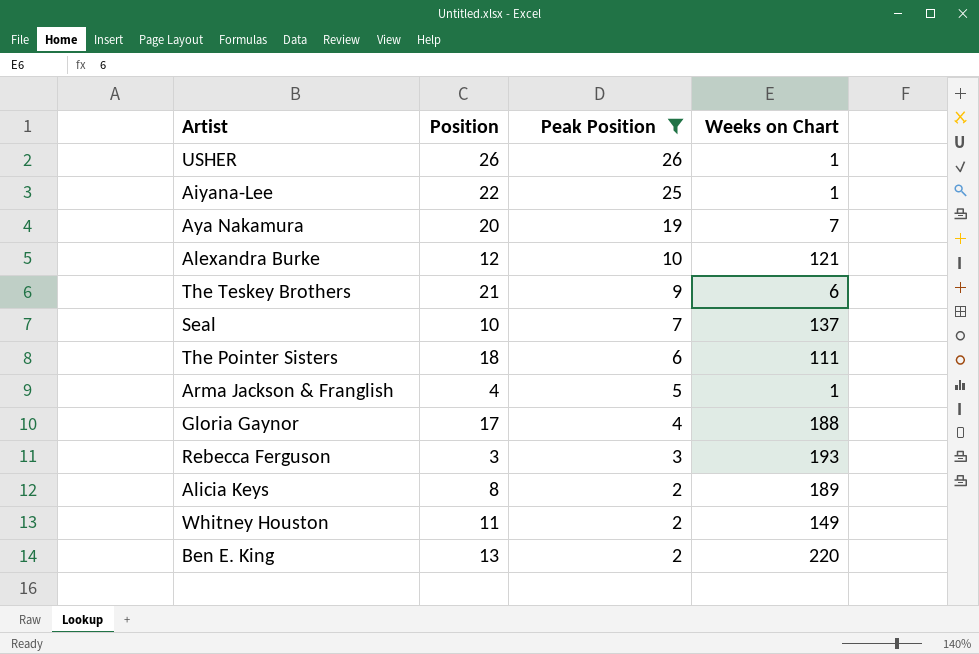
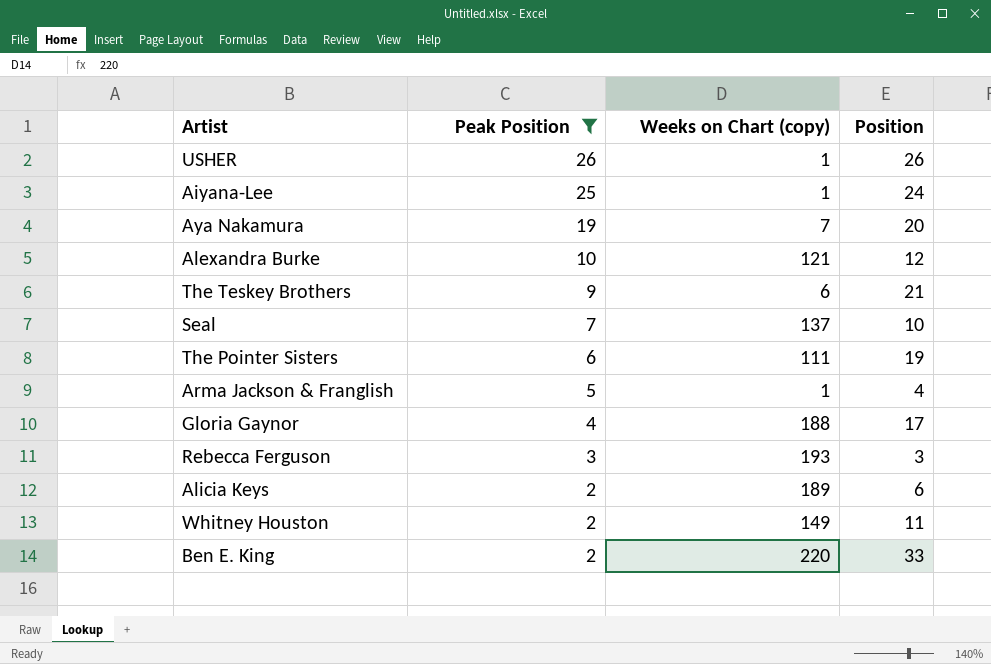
column name: Weeks on Chart -> Weeks on Chart (copy)
column Position | position: 2 -> 4
Aiyana-Lee | Position: 22 -> 24
The Pointer Sisters | Position: 18 -> 19
Alicia Keys | Position: 8 -> 6
Ben E. King | Position: 13 -> 33

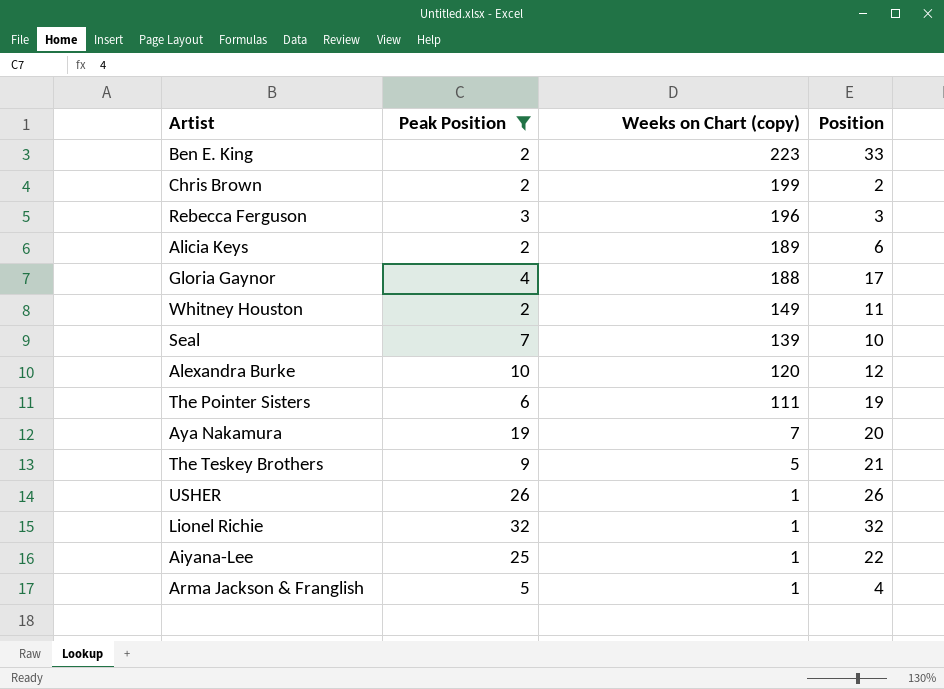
row order: Peak Position descending -> Weeks on Chart (copy) descending
Ben E. King | Weeks on Chart (copy): 220 -> 223
row Chris Brown: none -> 2 | 199 | 2
Rebecca Ferguson | Weeks on Chart (copy): 193 -> 196
Seal | Weeks on Chart (copy): 137 -> 139
Alexandra Burke | Weeks on Chart (copy): 121 -> 120
The Teskey Brothers | Weeks on Chart (copy): 6 -> 5
row Lionel Richie: none -> 32 | 1 | 32
Aiyana-Lee | Position: 24 -> 22

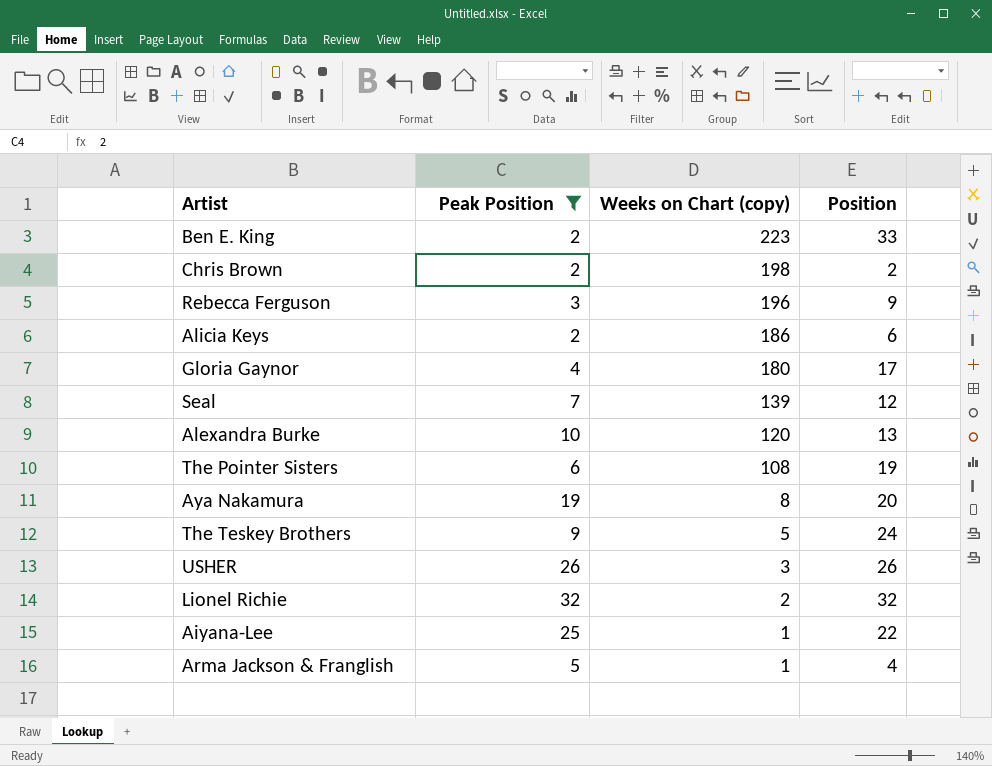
row Whitney Houston: 2 | 149 | 11 -> none
Chris Brown | Weeks on Chart (copy): 199 -> 198
Rebecca Ferguson | Position: 3 -> 9
Alicia Keys | Weeks on Chart (copy): 189 -> 186
Gloria Gaynor | Weeks on Chart (copy): 188 -> 180
Seal | Position: 10 -> 12
Alexandra Burke | Position: 12 -> 13
The Pointer Sisters | Weeks on Chart (copy): 111 -> 108
Aya Nakamura | Weeks on Chart (copy): 7 -> 8
The Teskey Brothers | Position: 21 -> 24
USHER | Weeks on Chart (copy): 1 -> 3
Lionel Richie | Weeks on Chart (copy): 1 -> 2

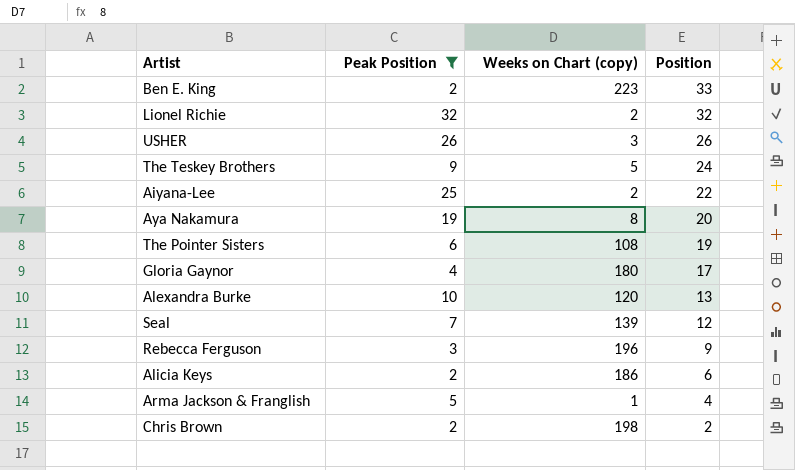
row order: Weeks on Chart (copy) descending -> Position descending
Aiyana-Lee | Weeks on Chart (copy): 1 -> 2

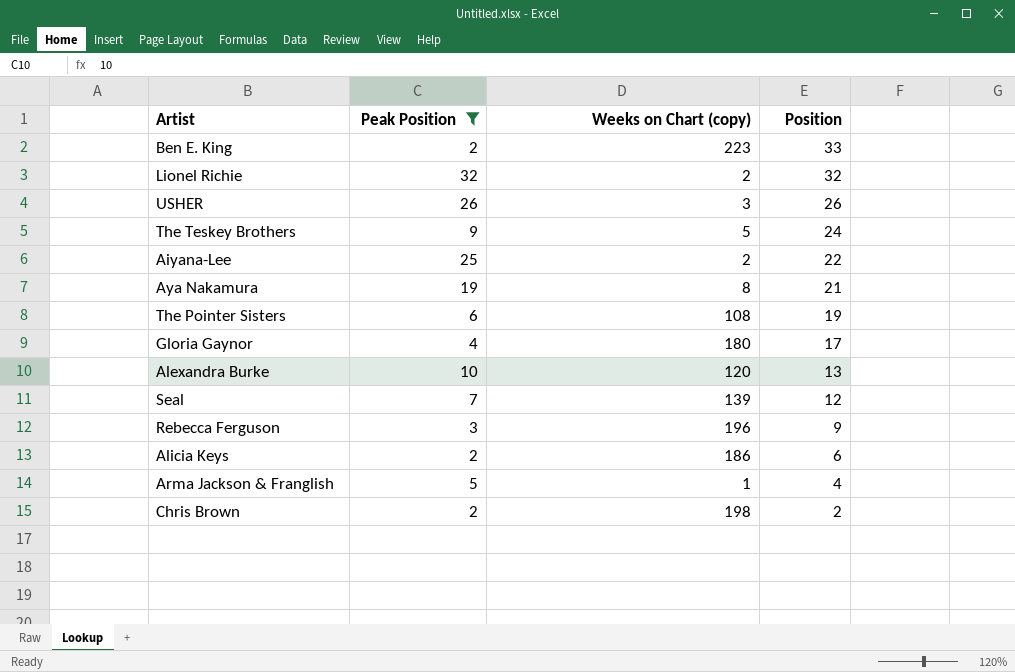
Aya Nakamura | Position: 20 -> 21

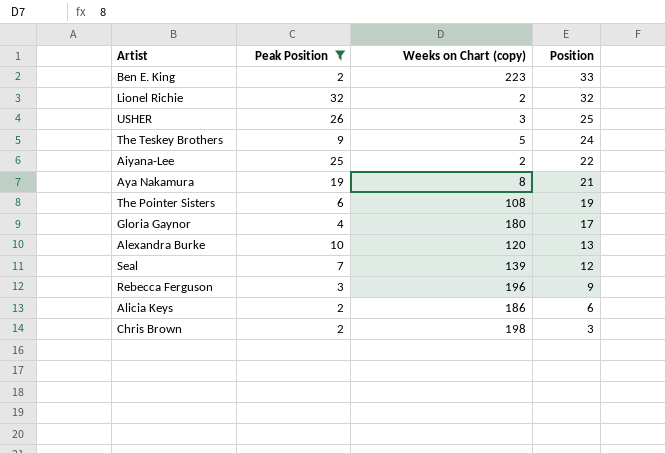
row Arma Jackson & Franglish: 5 | 1 | 4 -> none
USHER | Position: 26 -> 25
Chris Brown | Position: 2 -> 3

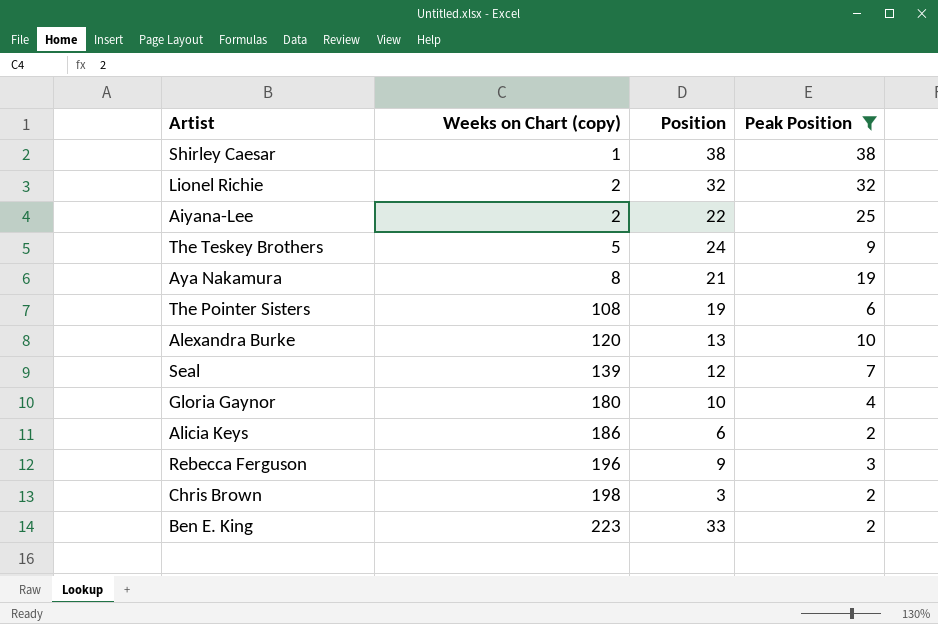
row order: Position descending -> Weeks on Chart (copy) ascending
column Peak Position | position: 2 -> 4
row USHER: 26 | 3 | 25 -> none
row Shirley Caesar: none -> 1 | 38 | 38
Gloria Gaynor | Position: 17 -> 10

